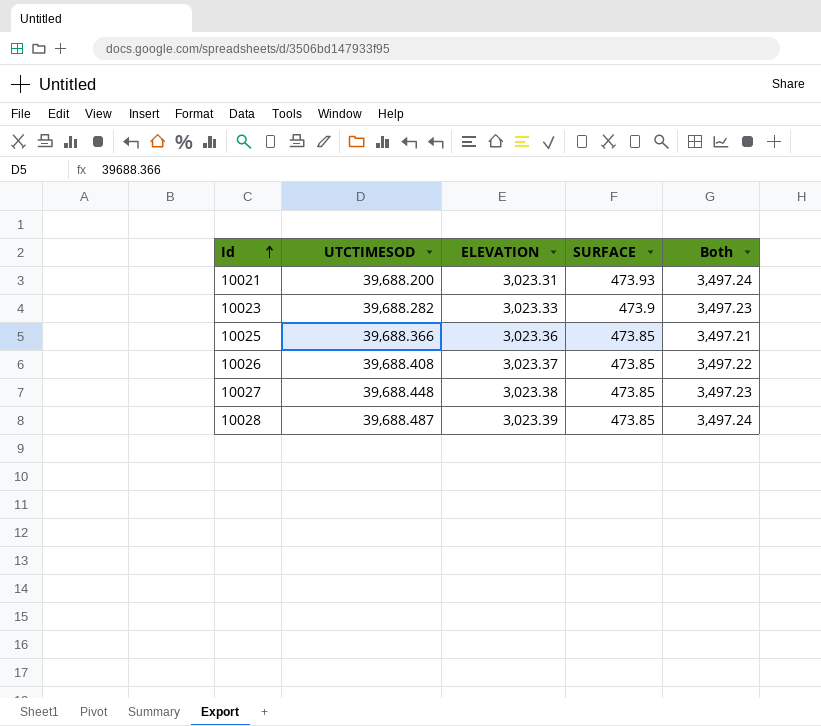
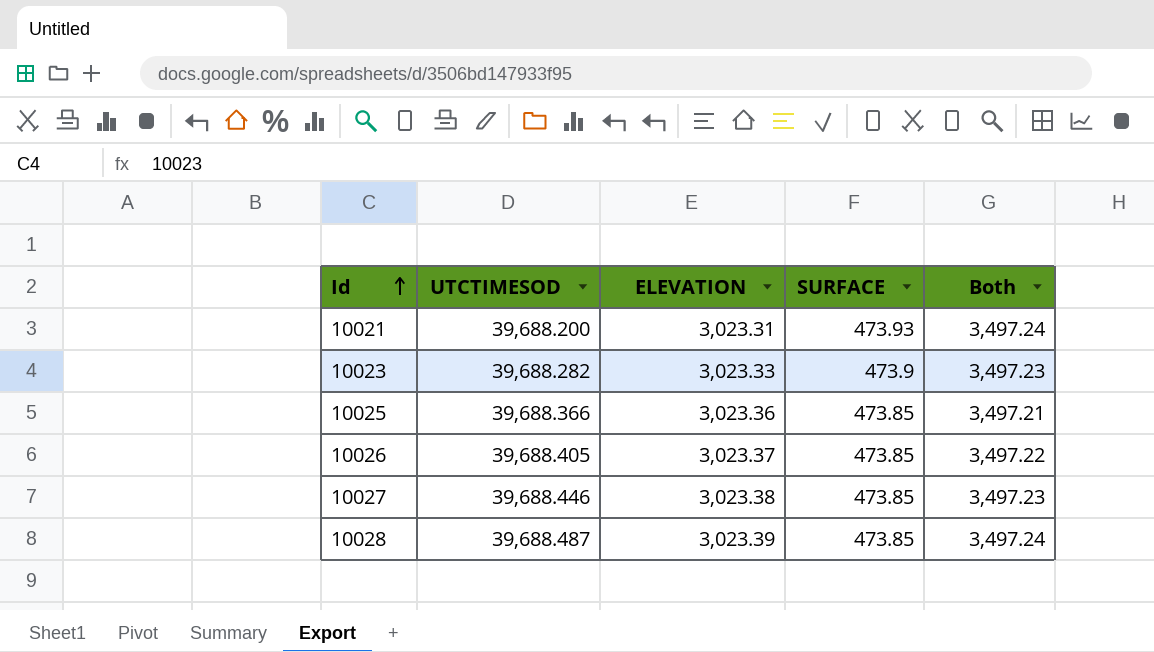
10026 | UTCTIMESOD: 39,688.408 -> 39,688.405
10027 | UTCTIMESOD: 39,688.448 -> 39,688.446

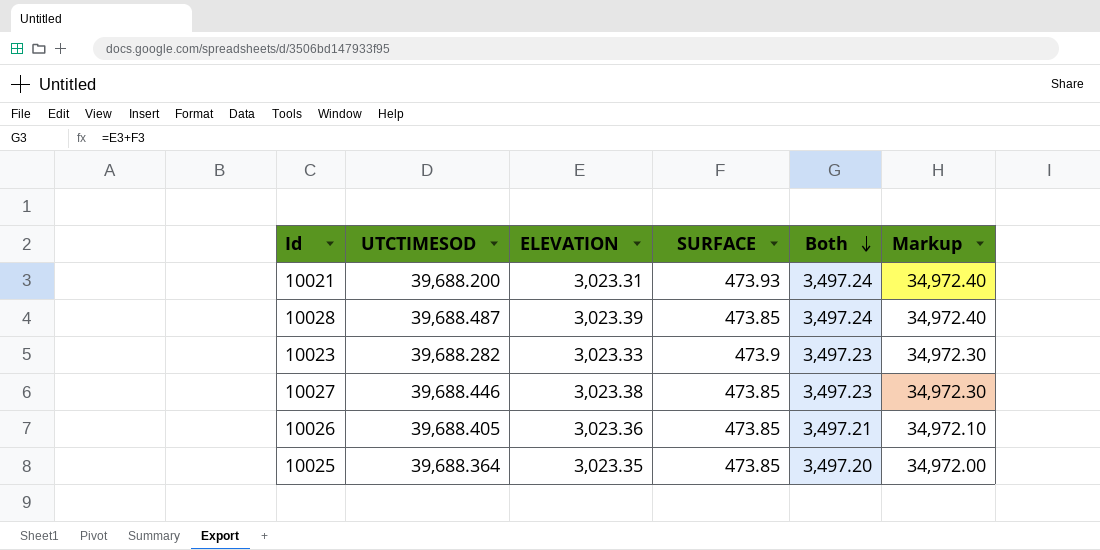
row order: Id ascending -> Both descending
column Markup | formula: none -> [Both] * 10
10026 | ELEVATION: 3,023.37 -> 3,023.36
10026 | Both: 3,497.22 -> 3,497.21
10025 | UTCTIMESOD: 39,688.366 -> 39,688.364
10025 | ELEVATION: 3,023.36 -> 3,023.35
10025 | Both: 3,497.21 -> 3,497.20

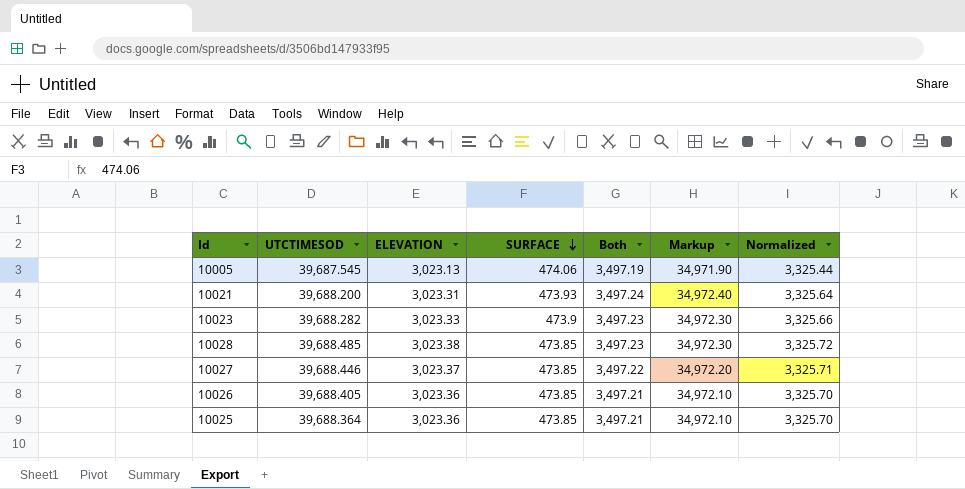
row order: Both descending -> SURFACE descending
column Normalized | formula: none -> [ELEVATION] * 1.1
row 10005: none -> 39,687.545 | 3,023.13 | 474.06 | 3,497.19 | 34,971.90 | 3,325.44
10028 | UTCTIMESOD: 39,688.487 -> 39,688.485
10028 | ELEVATION: 3,023.39 -> 3,023.38
10028 | Both: 3,497.24 -> 3,497.23
10028 | Markup: 34,972.40 -> 34,972.30
10027 | ELEVATION: 3,023.38 -> 3,023.37
10027 | Both: 3,497.23 -> 3,497.22
10027 | Markup: 34,972.30 -> 34,972.20
10025 | ELEVATION: 3,023.35 -> 3,023.36
10025 | Both: 3,497.20 -> 3,497.21
10025 | Markup: 34,972.00 -> 34,972.10

